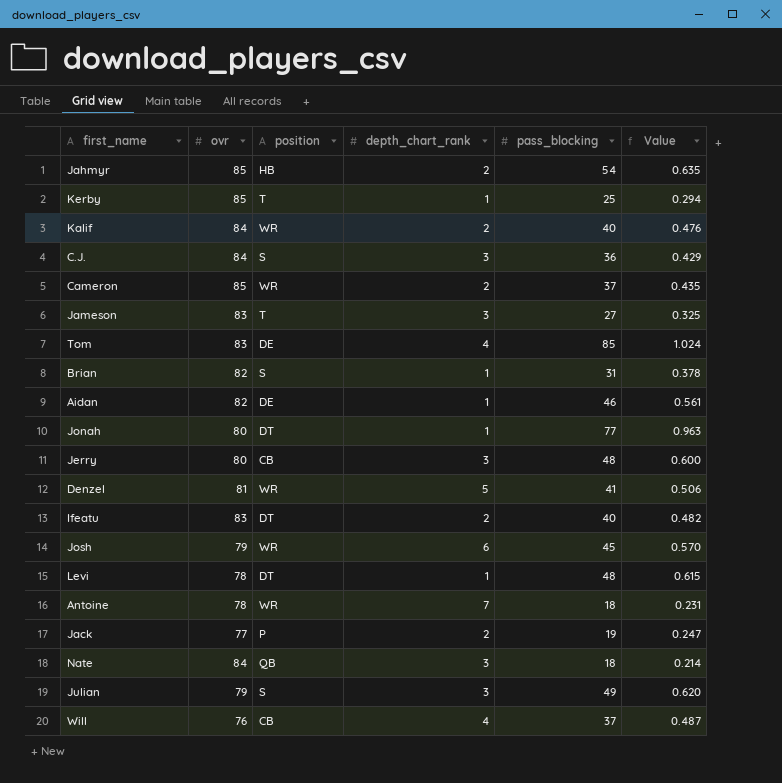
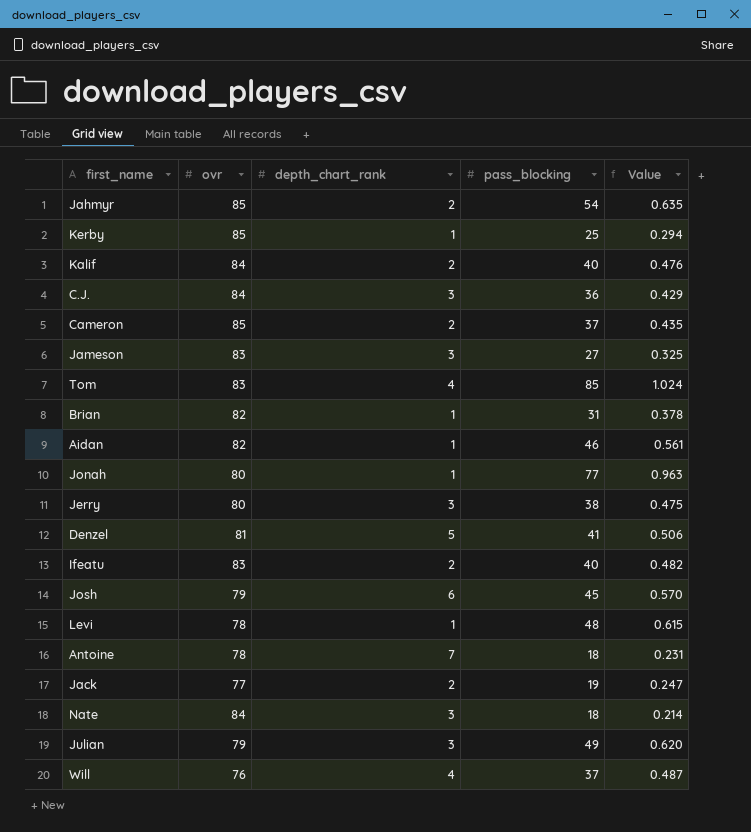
column position | position: 3 -> none
Jerry | pass_blocking: 48 -> 38
Jerry | Value: 0.600 -> 0.475

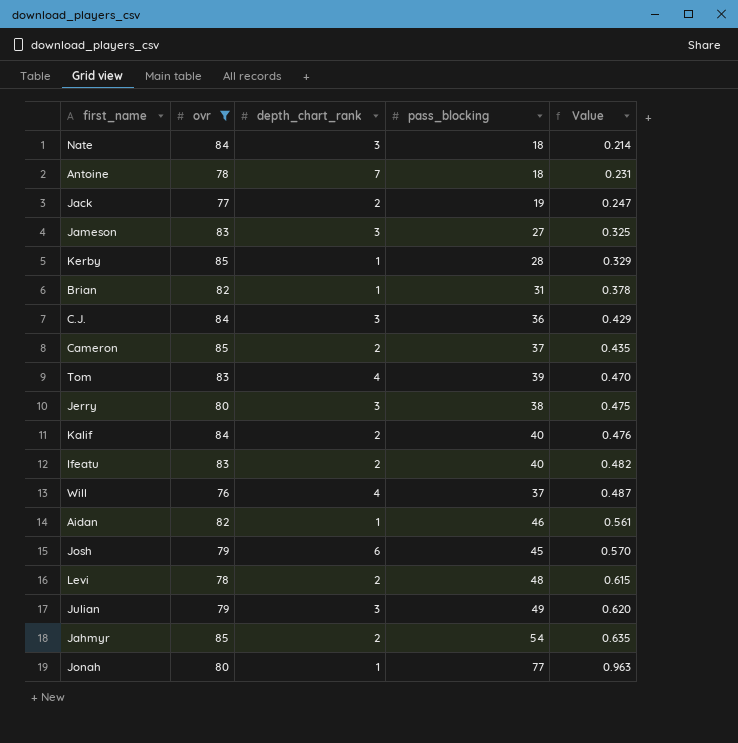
filter: none -> ovr != 81
row order: none -> Value ascending
Kerby | pass_blocking: 25 -> 28
Kerby | Value: 0.294 -> 0.329
Tom | pass_blocking: 85 -> 39
Tom | Value: 1.024 -> 0.470
Levi | depth_chart_rank: 1 -> 2

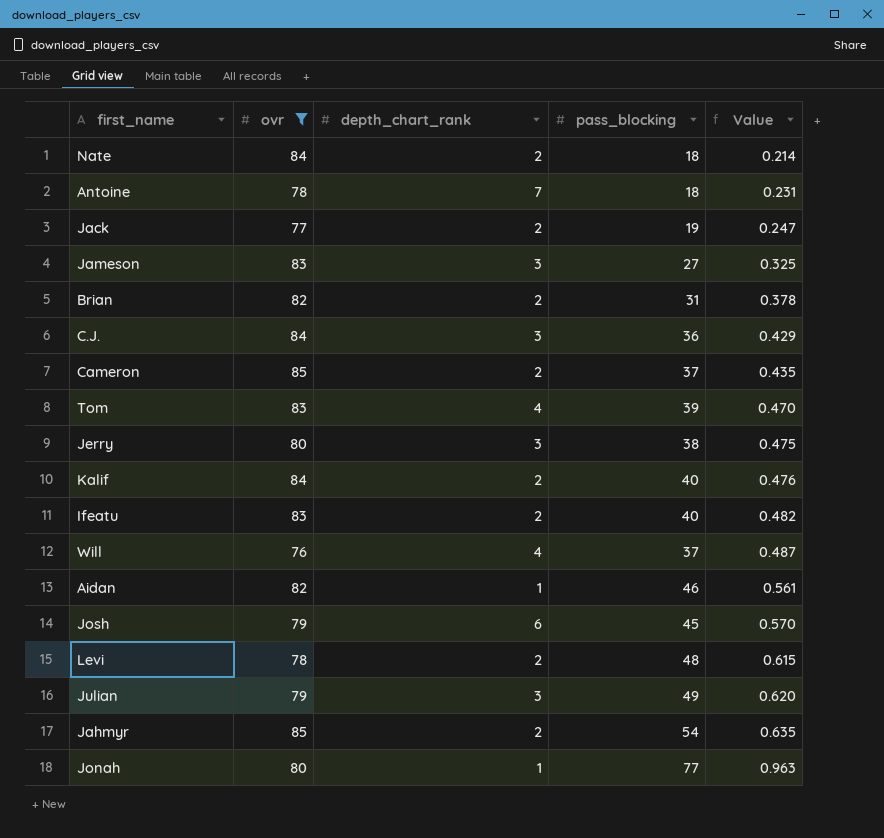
row Kerby: 85 | 1 | 28 | 0.329 -> none
Nate | depth_chart_rank: 3 -> 2
Brian | depth_chart_rank: 1 -> 2

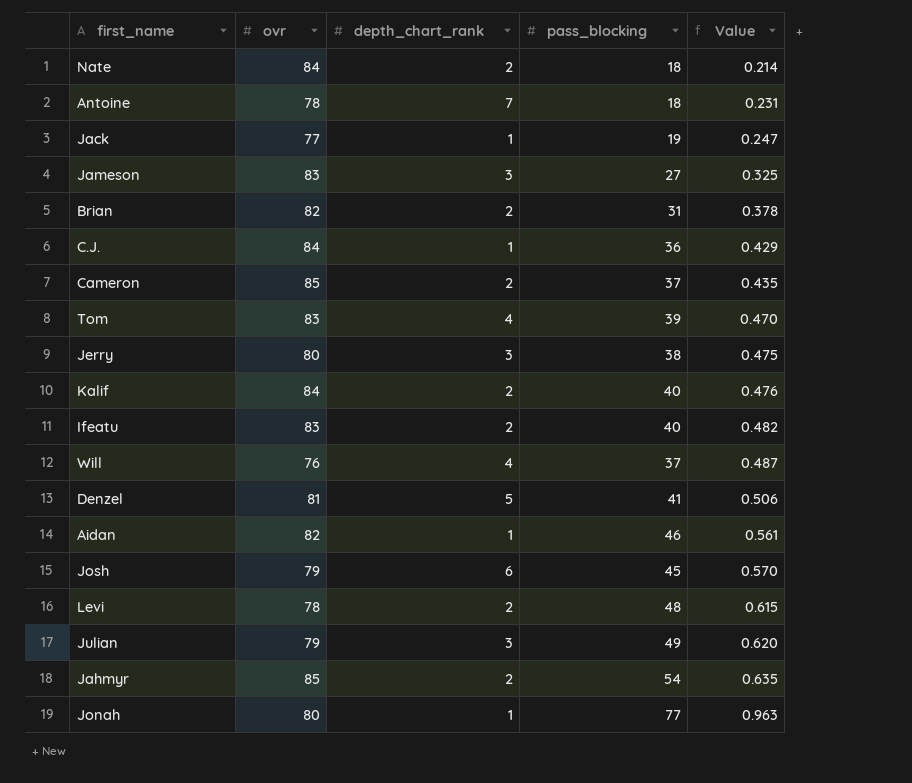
filter: ovr != 81 -> none
Jack | depth_chart_rank: 2 -> 1
C.J. | depth_chart_rank: 3 -> 1

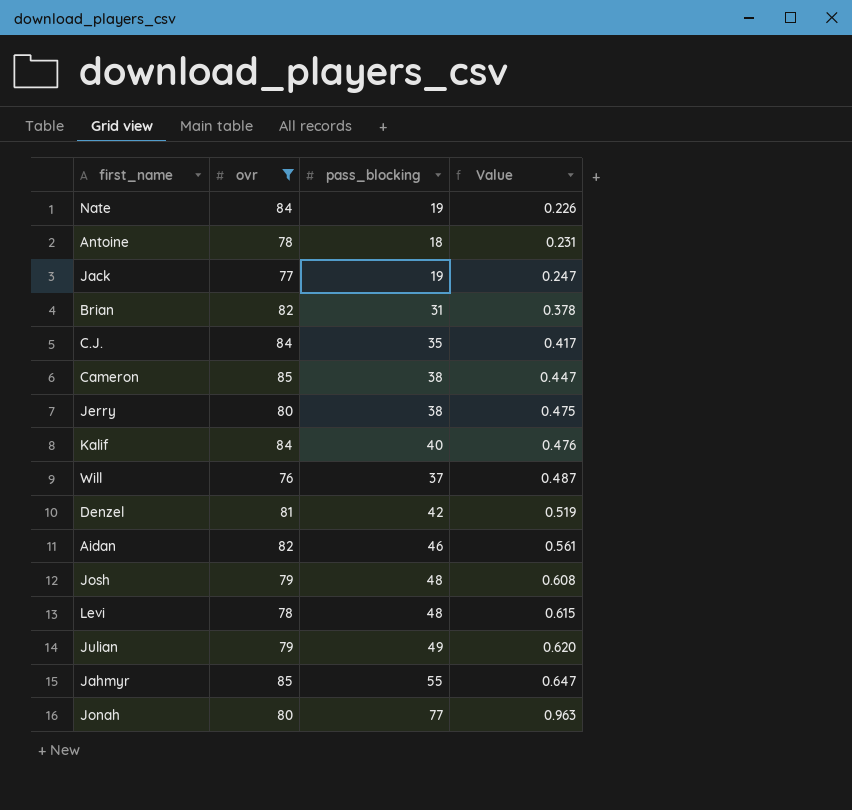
filter: none -> ovr != 83
column depth_chart_rank | position: 3 -> none
Nate | pass_blocking: 18 -> 19
Nate | Value: 0.214 -> 0.226
C.J. | pass_blocking: 36 -> 35
C.J. | Value: 0.429 -> 0.417
Cameron | pass_blocking: 37 -> 38
Cameron | Value: 0.435 -> 0.447
Denzel | pass_blocking: 41 -> 42
Denzel | Value: 0.506 -> 0.519
Josh | pass_blocking: 45 -> 48
Josh | Value: 0.570 -> 0.608
Jahmyr | pass_blocking: 54 -> 55
Jahmyr | Value: 0.635 -> 0.647

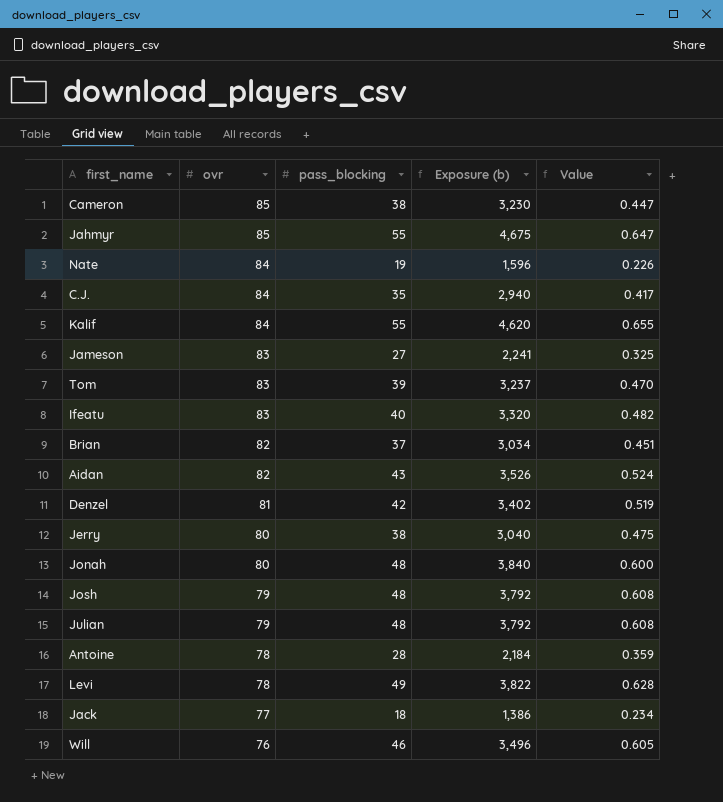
filter: ovr != 83 -> none
row order: Value ascending -> ovr descending
column Exposure (b) | formula: none -> [ovr] * [pass_blocking]
Kalif | pass_blocking: 40 -> 55
Kalif | Value: 0.476 -> 0.655
Brian | pass_blocking: 31 -> 37
Brian | Value: 0.378 -> 0.451
Aidan | pass_blocking: 46 -> 43
Aidan | Value: 0.561 -> 0.524
Jonah | pass_blocking: 77 -> 48
Jonah | Value: 0.963 -> 0.600
Julian | pass_blocking: 49 -> 48
Julian | Value: 0.620 -> 0.608
Antoine | pass_blocking: 18 -> 28
Antoine | Value: 0.231 -> 0.359
Levi | pass_blocking: 48 -> 49
Levi | Value: 0.615 -> 0.628
Jack | pass_blocking: 19 -> 18
Jack | Value: 0.247 -> 0.234
Will | pass_blocking: 37 -> 46
Will | Value: 0.487 -> 0.605

